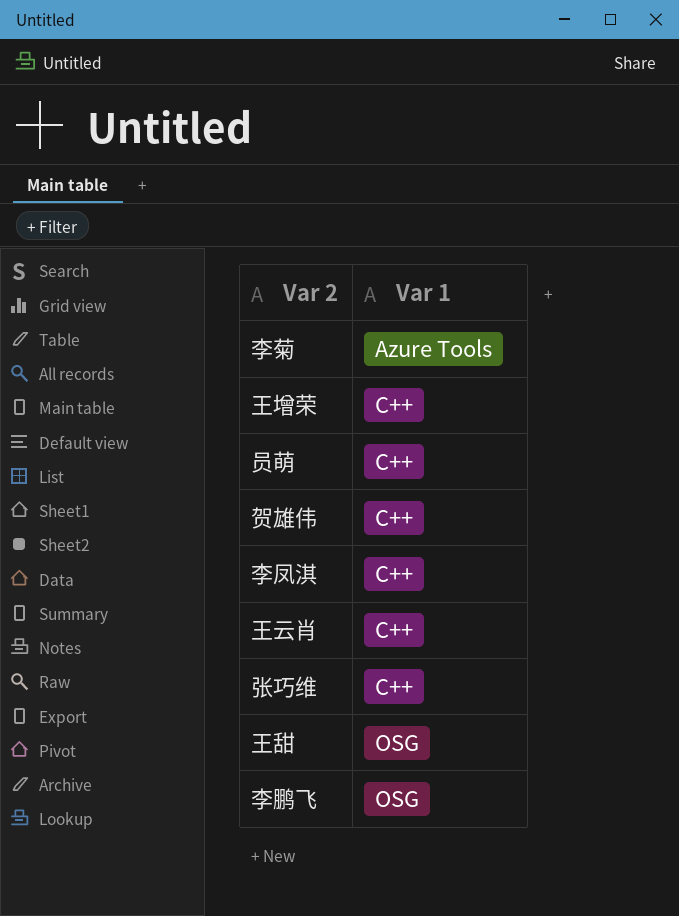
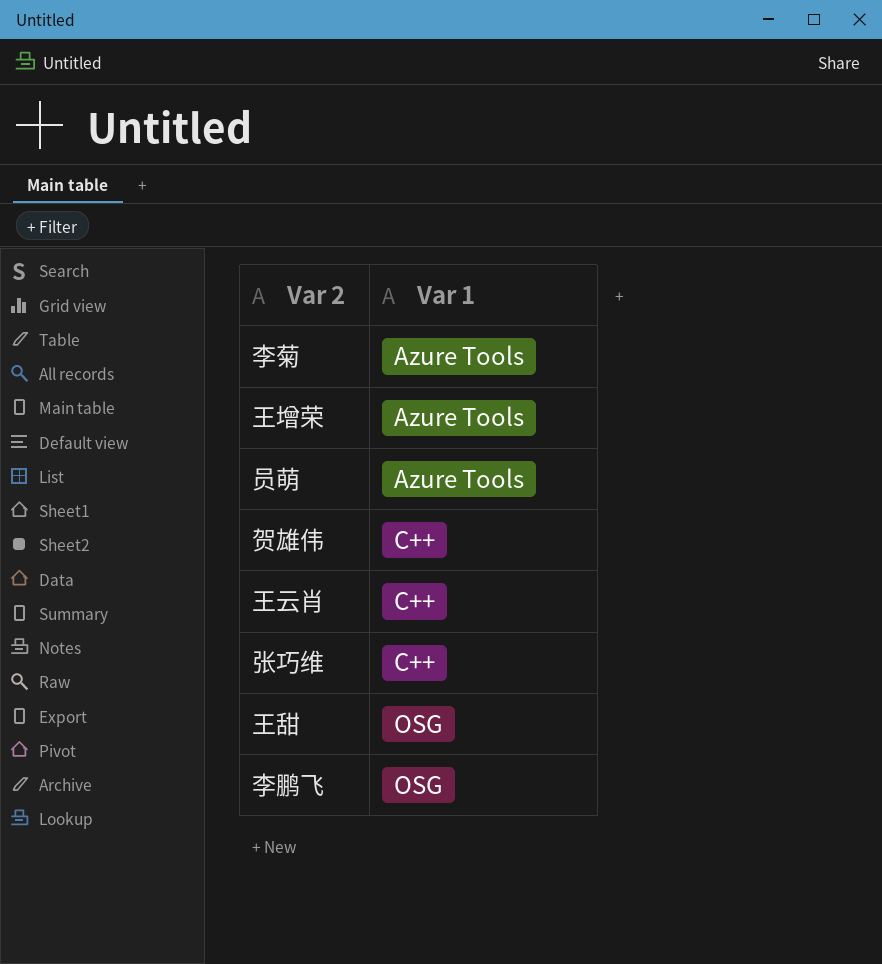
row 李凤淇: C++ -> none
王增荣 | Var 1: C++ -> Azure Tools
员萌 | Var 1: C++ -> Azure Tools

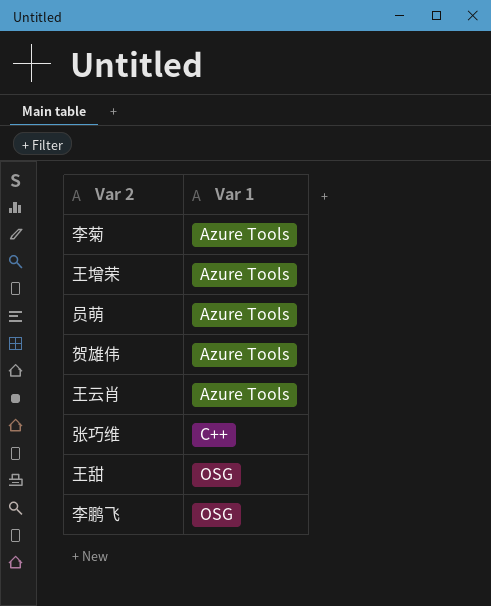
贺雄伟 | Var 1: C++ -> Azure Tools
王云肖 | Var 1: C++ -> Azure Tools

